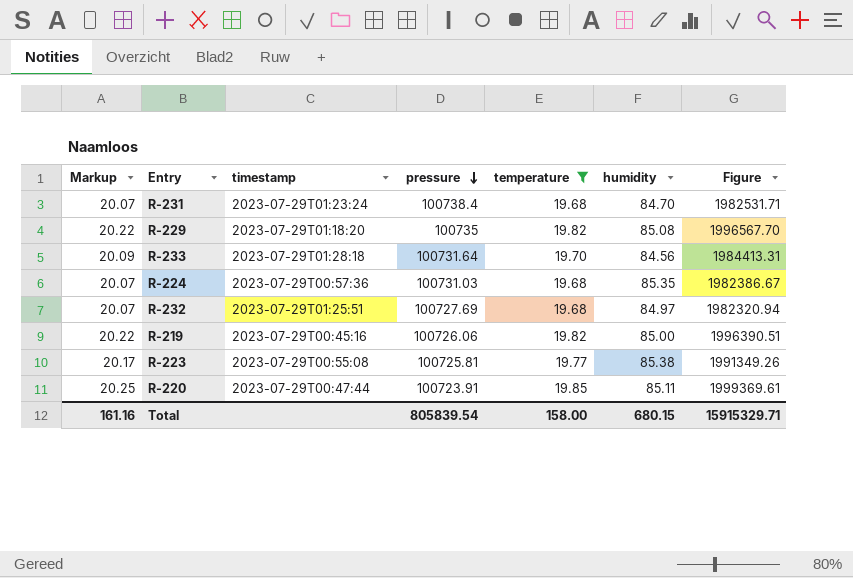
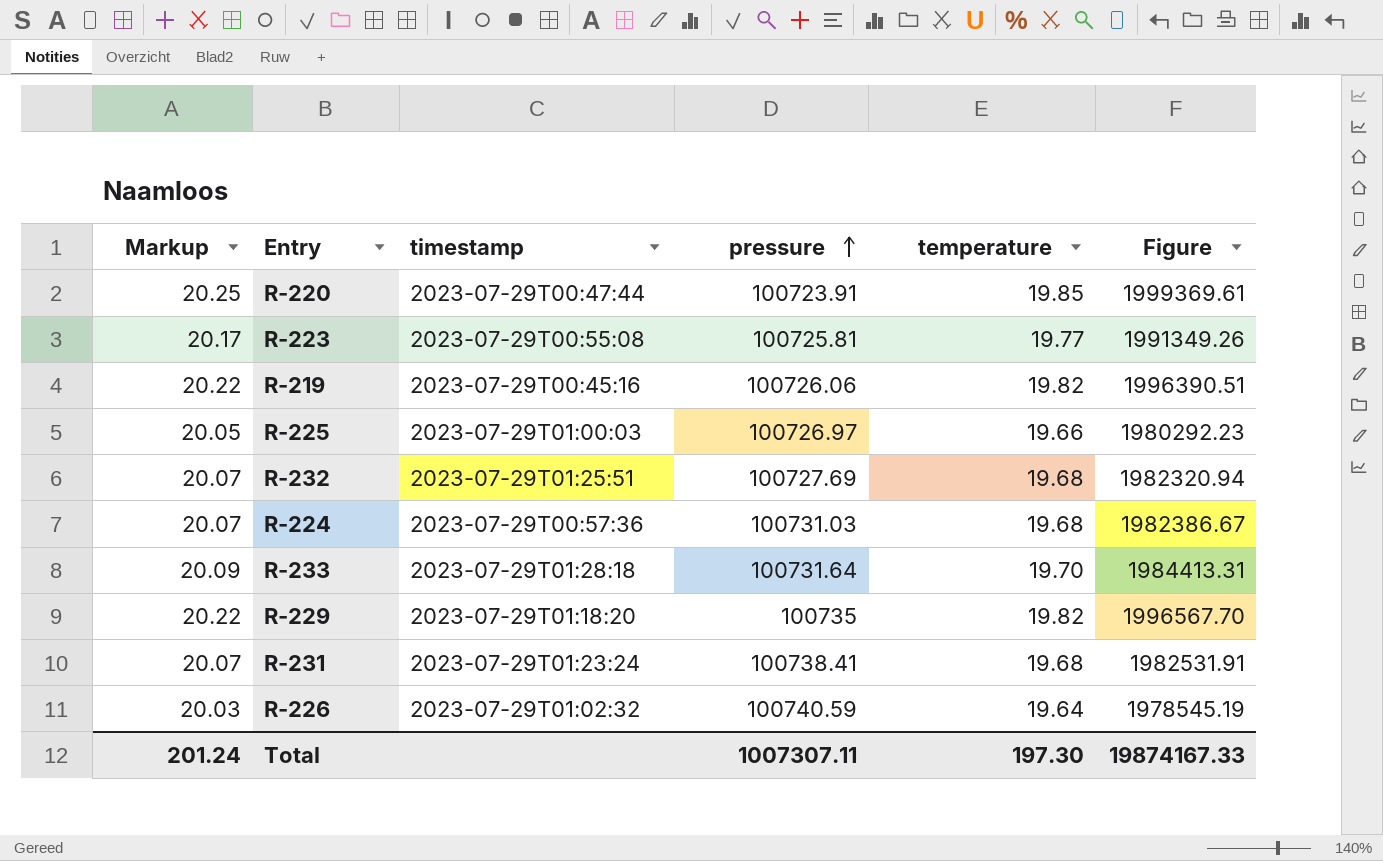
filter: temperature >= 19.68 -> none
row order: pressure descending -> pressure ascending
column humidity | position: 6 -> none
R-231 | pressure: 100738.4 -> 100738.41
R-231 | Figure: 1982531.71 -> 1982531.91
Total | Markup: 161.16 -> 201.24
Total | pressure: 805839.54 -> 1007307.11
Total | temperature: 158.00 -> 197.30
Total | Figure: 15915329.71 -> 19874167.33

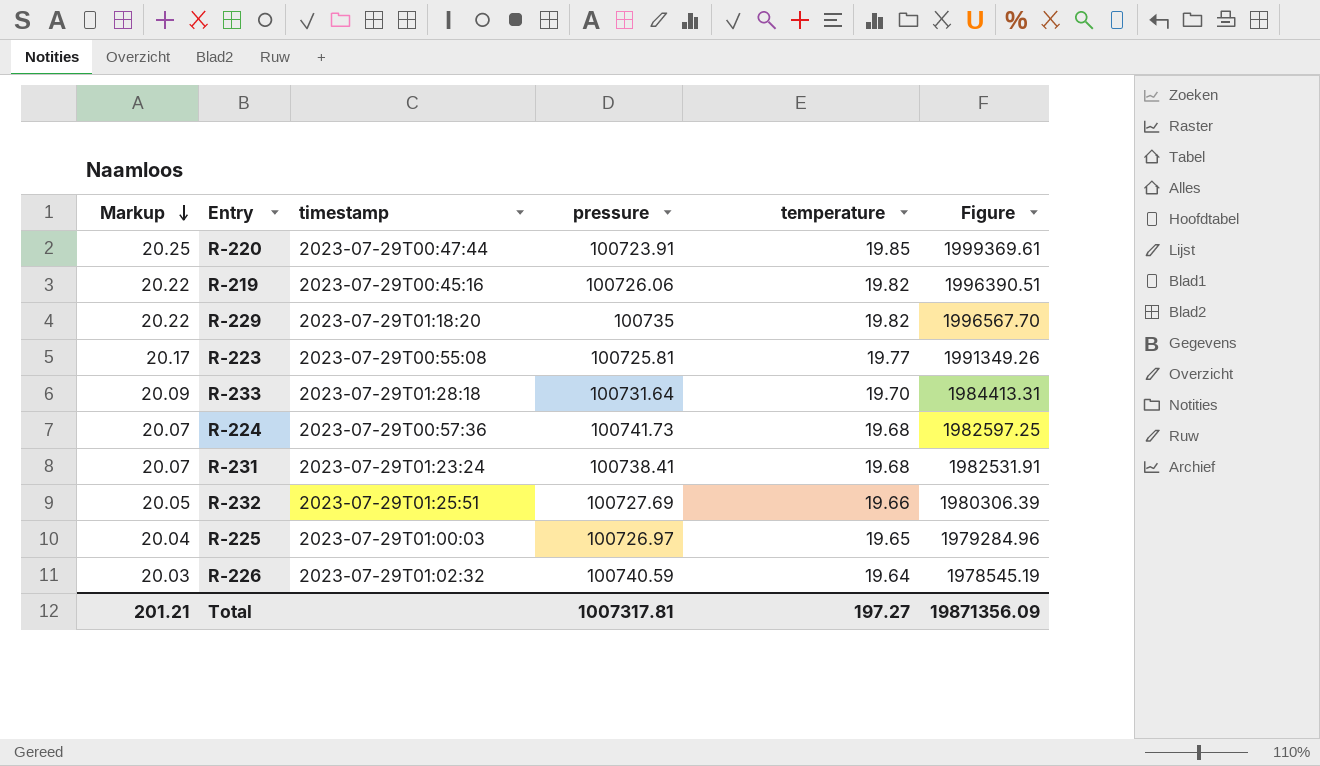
row order: pressure ascending -> Markup descending
R-224 | pressure: 100731.03 -> 100741.73
R-224 | Figure: 1982386.67 -> 1982597.25
R-232 | Markup: 20.07 -> 20.05
R-232 | temperature: 19.68 -> 19.66
R-232 | Figure: 1982320.94 -> 1980306.39
R-225 | Markup: 20.05 -> 20.04
R-225 | temperature: 19.66 -> 19.65
R-225 | Figure: 1980292.23 -> 1979284.96
Total | Markup: 201.24 -> 201.21
Total | pressure: 1007307.11 -> 1007317.81
Total | temperature: 197.30 -> 197.27
Total | Figure: 19874167.33 -> 19871356.09

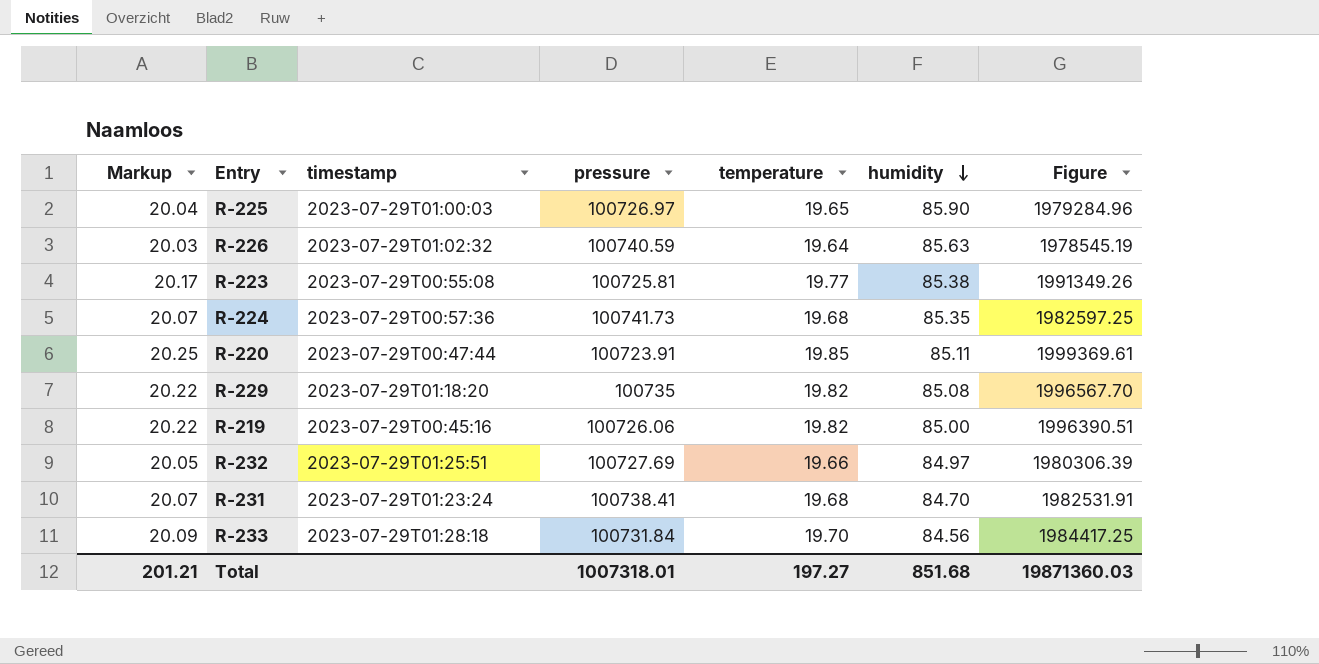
row order: Markup descending -> humidity descending
column humidity | position: none -> 6
R-233 | pressure: 100731.64 -> 100731.84
R-233 | Figure: 1984413.31 -> 1984417.25
Total | pressure: 1007317.81 -> 1007318.01
Total | Figure: 19871356.09 -> 19871360.03

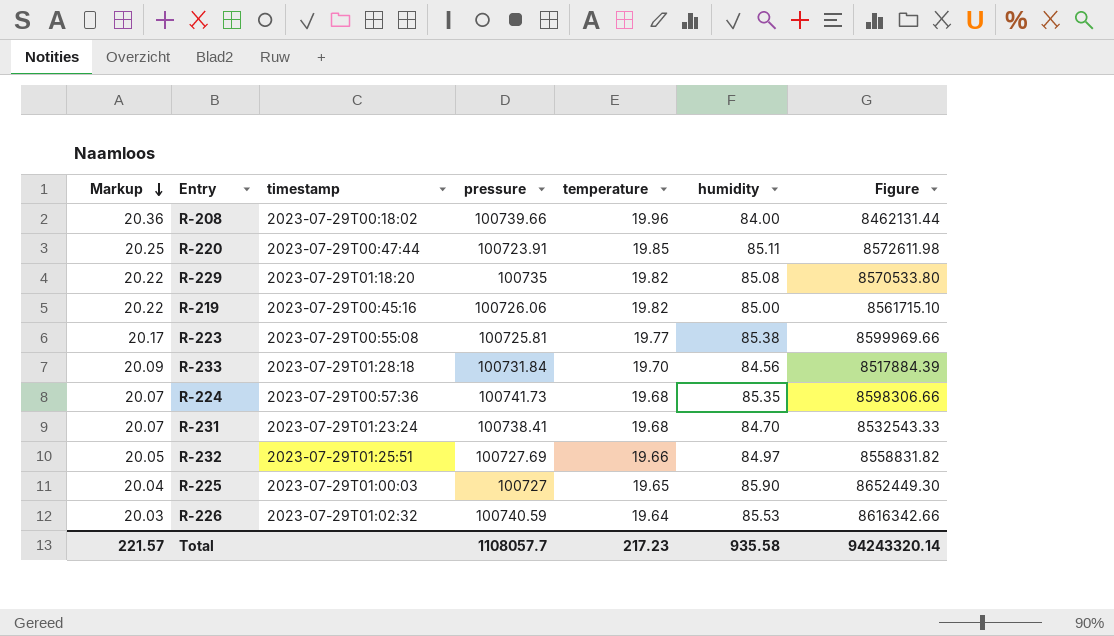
row order: humidity descending -> Markup descending
column Figure | formula: [pressure] * [temperature] -> [pressure] * [humidity]
row R-208: none -> 20.36 | 2023-07-29T00:18:02 | 100739.66 | 19.96 | 84.00 | 8462131.44
R-225 | pressure: 100726.97 -> 100727
R-226 | humidity: 85.63 -> 85.53
Total | Markup: 201.21 -> 221.57
Total | pressure: 1007318.01 -> 1108057.7
Total | temperature: 197.27 -> 217.23
Total | humidity: 851.68 -> 935.58
Total | Figure: 19871360.03 -> 94243320.14

